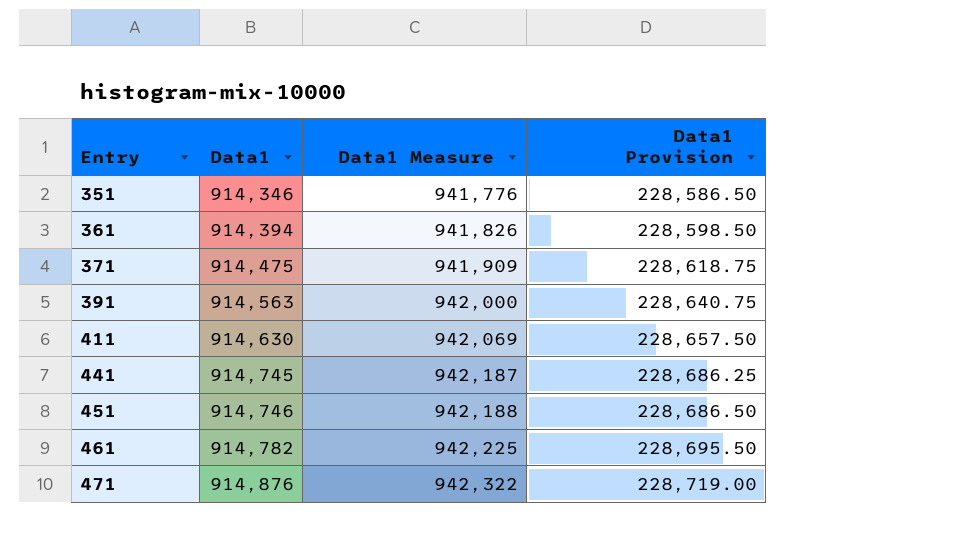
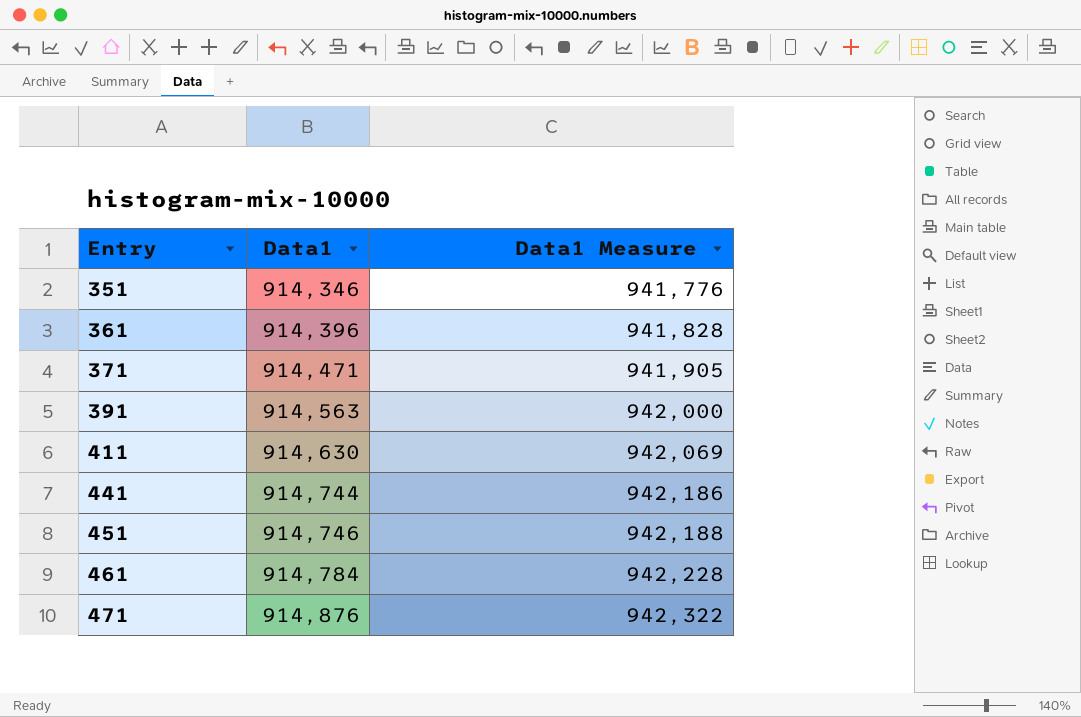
column Data1 Provision | formula: [Data1] * 0.25 -> none
361 | Data1: 914,394 -> 914,396
361 | Data1 Measure: 941,826 -> 941,828
371 | Data1: 914,475 -> 914,471
371 | Data1 Measure: 941,909 -> 941,905
441 | Data1: 914,745 -> 914,744
441 | Data1 Measure: 942,187 -> 942,186
461 | Data1: 914,782 -> 914,784
461 | Data1 Measure: 942,225 -> 942,228

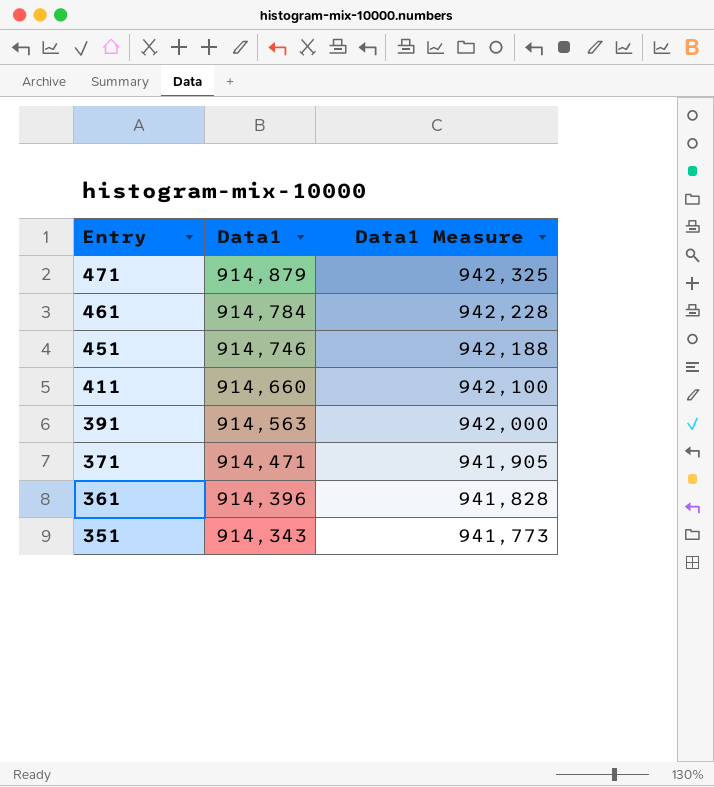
row order: Entry ascending -> Entry descending
row 441: 914,744 | 942,186 -> none
471 | Data1: 914,876 -> 914,879
471 | Data1 Measure: 942,322 -> 942,325
411 | Data1: 914,630 -> 914,660
411 | Data1 Measure: 942,069 -> 942,100
351 | Data1: 914,346 -> 914,343
351 | Data1 Measure: 941,776 -> 941,773

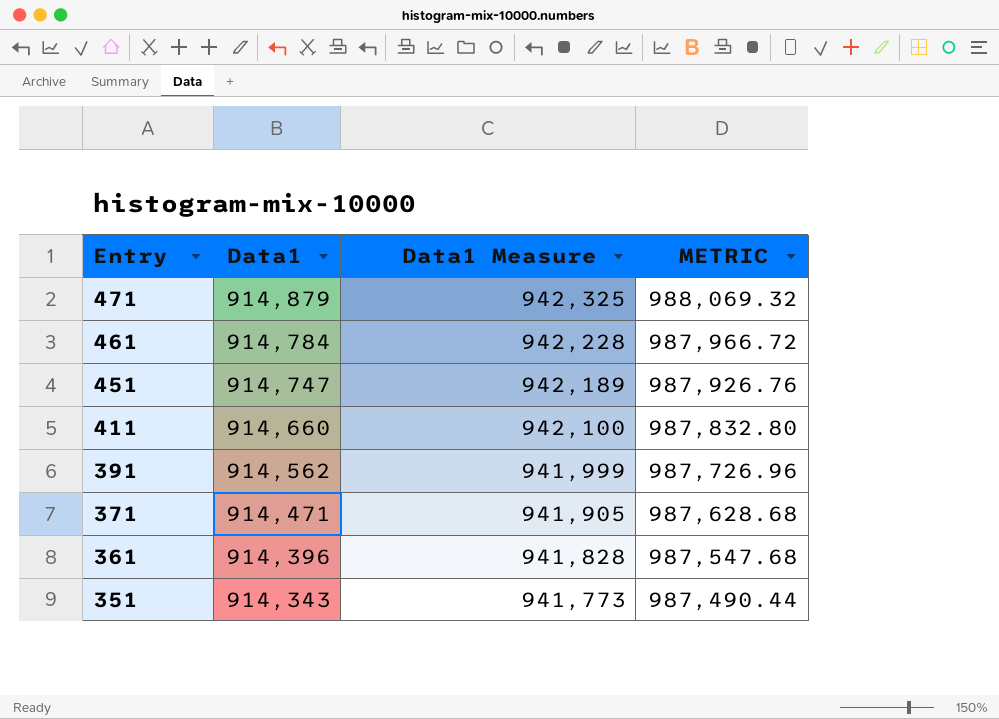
column METRIC | formula: none -> [Data1] * 1.08
451 | Data1: 914,746 -> 914,747
451 | Data1 Measure: 942,188 -> 942,189
391 | Data1: 914,563 -> 914,562
391 | Data1 Measure: 942,000 -> 941,999

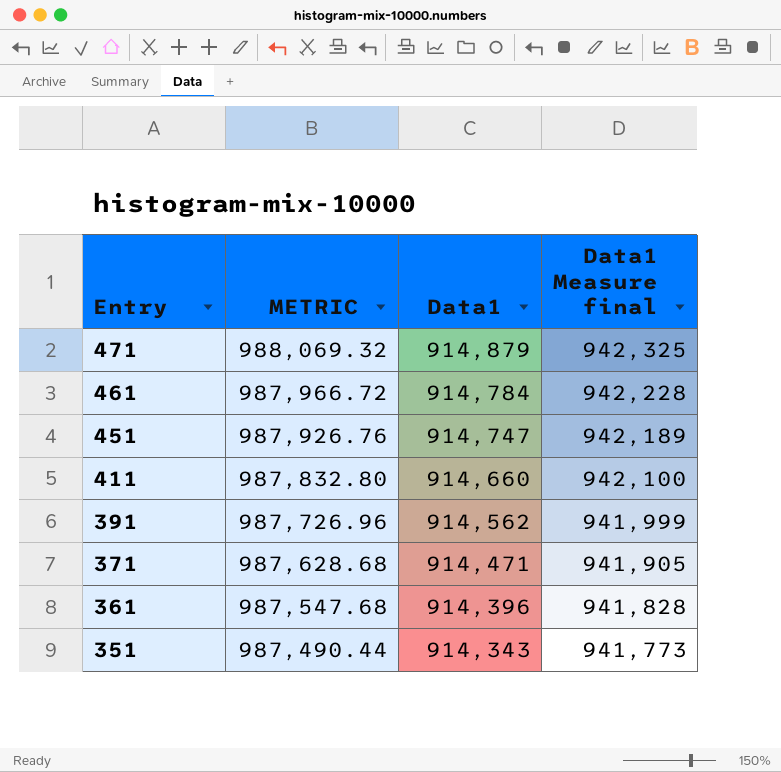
column METRIC | position: 4 -> 2
column name: Data1 Measure -> Data1 Measure final

